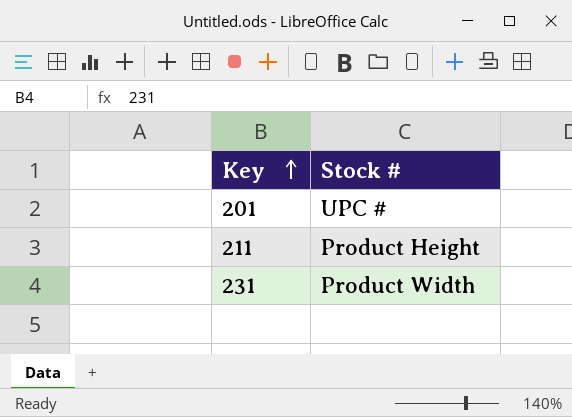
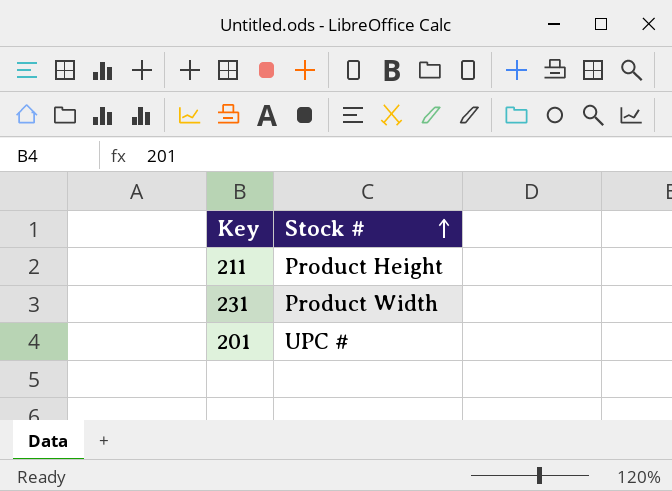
row order: Key ascending -> Stock # ascending

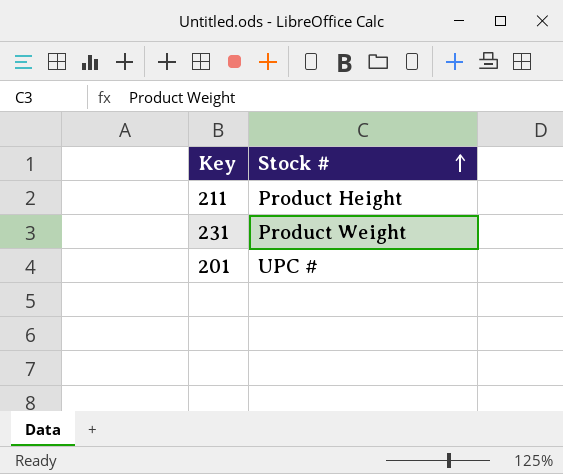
231 | Stock #: Product Width -> Product Weight

